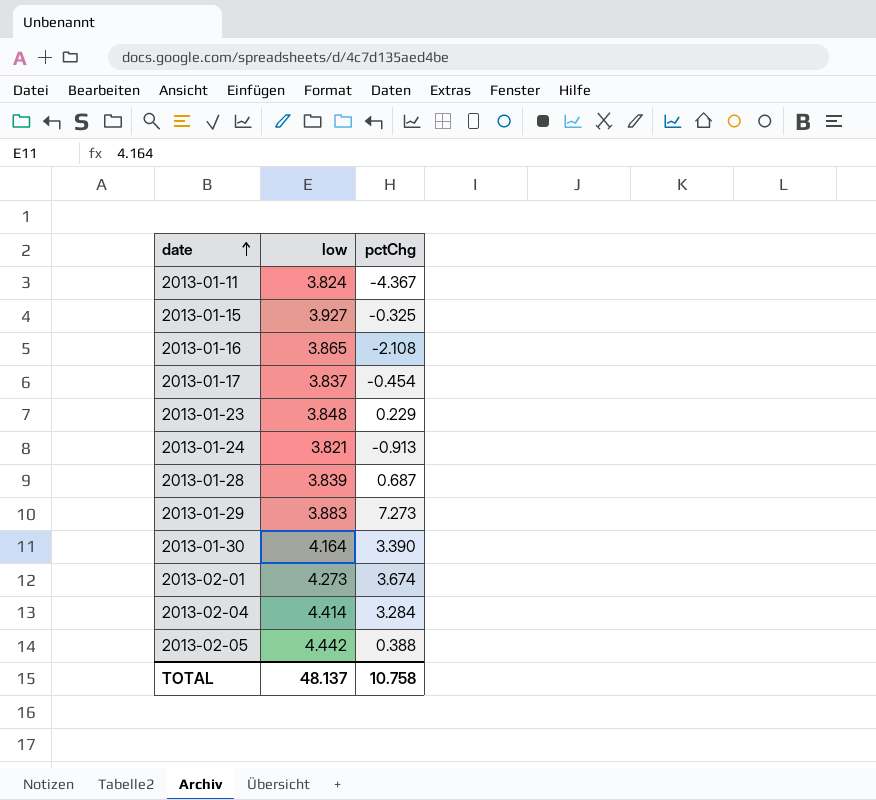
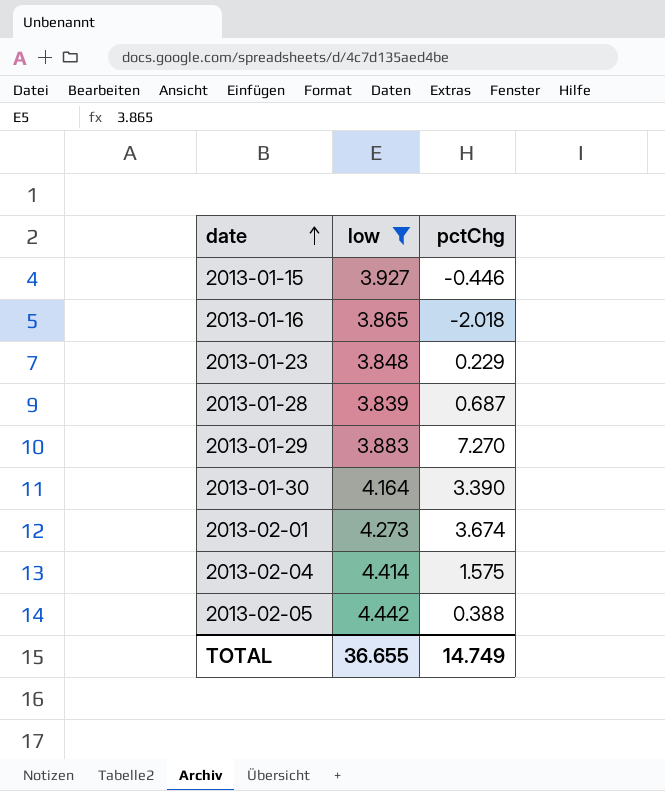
filter: none -> low >= 3.839
2013-01-15 | pctChg: -0.325 -> -0.446
2013-01-16 | pctChg: -2.108 -> -2.018
2013-01-29 | pctChg: 7.273 -> 7.270
2013-02-04 | pctChg: 3.284 -> 1.575
TOTAL | low: 48.137 -> 36.655
TOTAL | pctChg: 10.758 -> 14.749

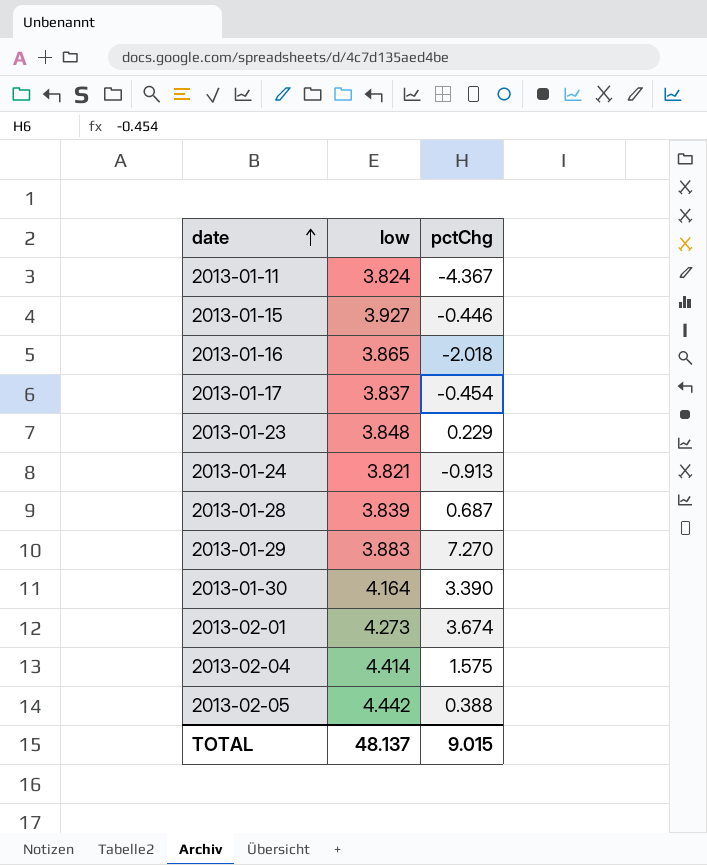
filter: low >= 3.839 -> none
TOTAL | low: 36.655 -> 48.137
TOTAL | pctChg: 14.749 -> 9.015

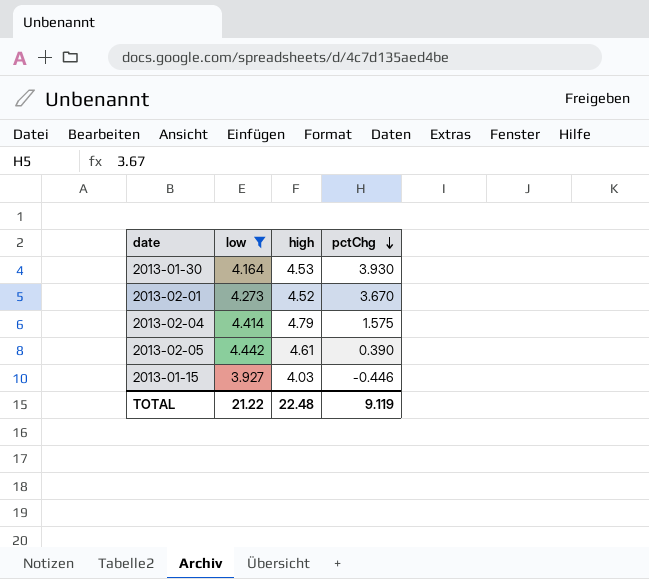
filter: none -> low >= 3.927
row order: date ascending -> pctChg descending
column high | position: none -> 3
2013-01-30 | pctChg: 3.390 -> 3.930
2013-02-01 | pctChg: 3.674 -> 3.670
2013-02-05 | pctChg: 0.388 -> 0.390
TOTAL | low: 48.137 -> 21.22
TOTAL | pctChg: 9.015 -> 9.119

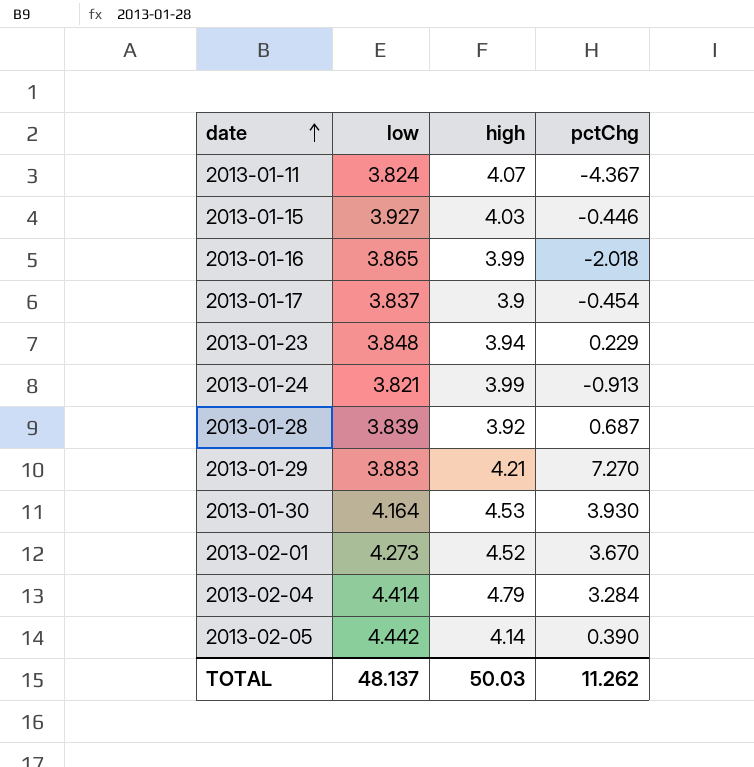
filter: low >= 3.927 -> none
row order: pctChg descending -> date ascending
2013-02-04 | pctChg: 1.575 -> 3.284
2013-02-05 | high: 4.61 -> 4.14
TOTAL | low: 21.22 -> 48.137
TOTAL | high: 22.48 -> 50.03
TOTAL | pctChg: 9.119 -> 11.262

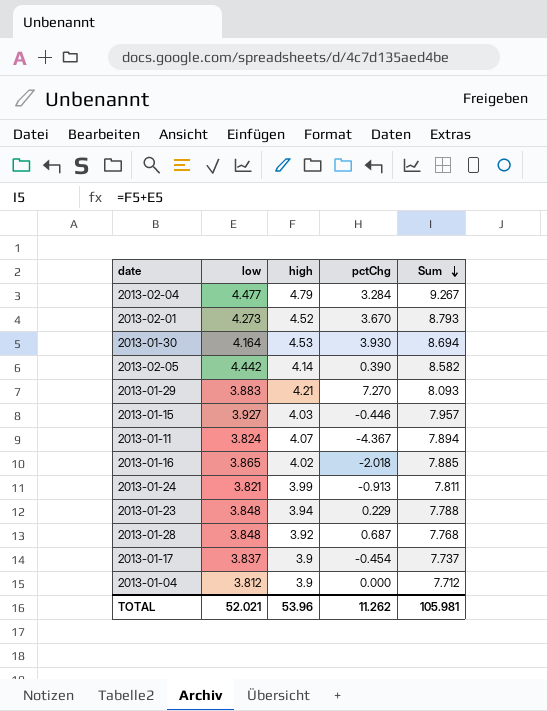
row order: date ascending -> Sum descending
column Sum | formula: none -> [low] + [high]
2013-02-04 | low: 4.414 -> 4.477
2013-01-16 | high: 3.99 -> 4.02
2013-01-28 | low: 3.839 -> 3.848
row 2013-01-04: none -> 3.812 | 3.9 | 0.000 | 7.712
TOTAL | low: 48.137 -> 52.021
TOTAL | high: 50.03 -> 53.96

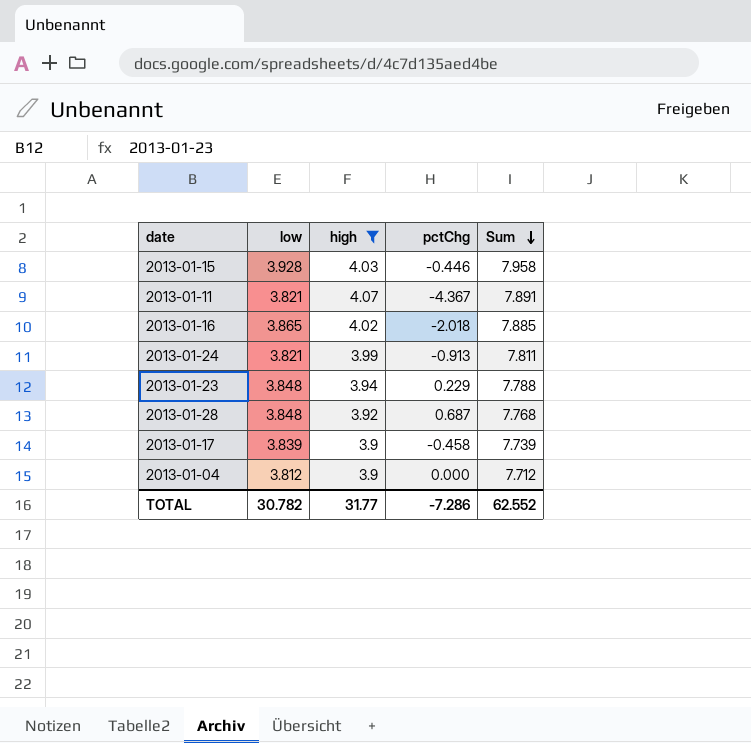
filter: none -> high <= 4.07
2013-01-15 | low: 3.927 -> 3.928
2013-01-15 | Sum: 7.957 -> 7.958
2013-01-11 | low: 3.824 -> 3.821
2013-01-11 | Sum: 7.894 -> 7.891
2013-01-17 | low: 3.837 -> 3.839
2013-01-17 | pctChg: -0.454 -> -0.458
2013-01-17 | Sum: 7.737 -> 7.739
TOTAL | low: 52.021 -> 30.782
TOTAL | high: 53.96 -> 31.77
TOTAL | pctChg: 11.262 -> -7.286
TOTAL | Sum: 105.981 -> 62.552

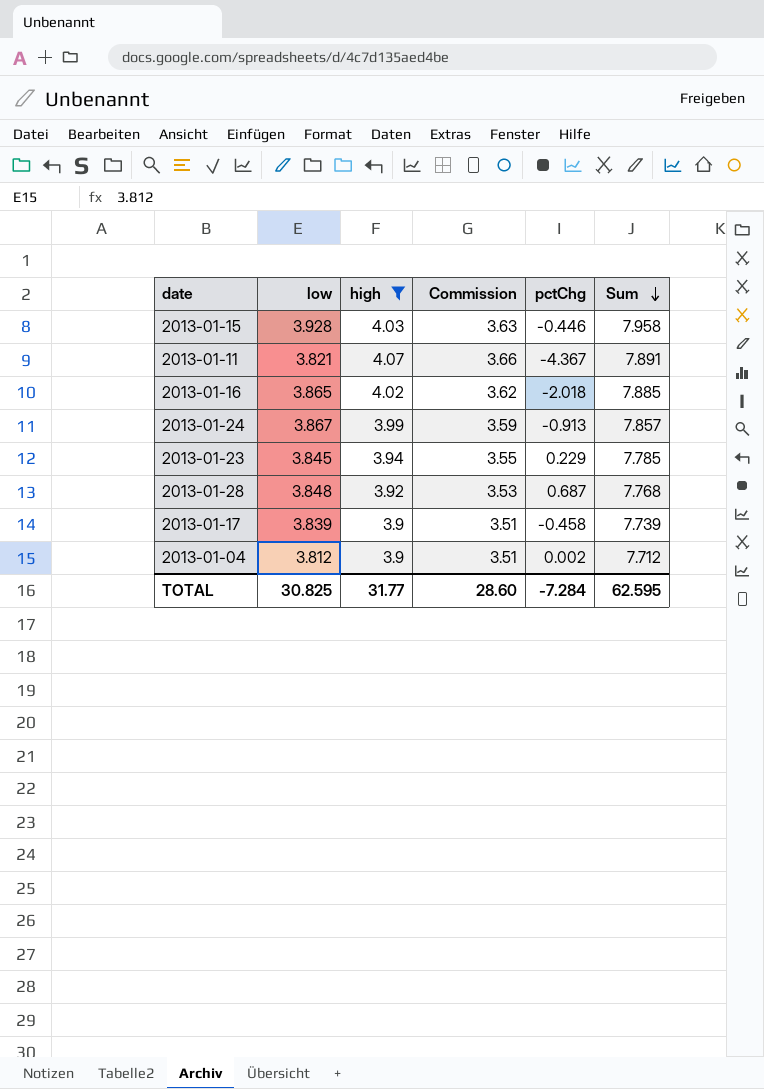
column Commission | formula: none -> [high] * 0.9
2013-01-24 | low: 3.821 -> 3.867
2013-01-24 | Sum: 7.811 -> 7.857
2013-01-23 | low: 3.848 -> 3.845
2013-01-23 | Sum: 7.788 -> 7.785
2013-01-04 | pctChg: 0.000 -> 0.002
TOTAL | low: 30.782 -> 30.825
TOTAL | pctChg: -7.286 -> -7.284
TOTAL | Sum: 62.552 -> 62.595

